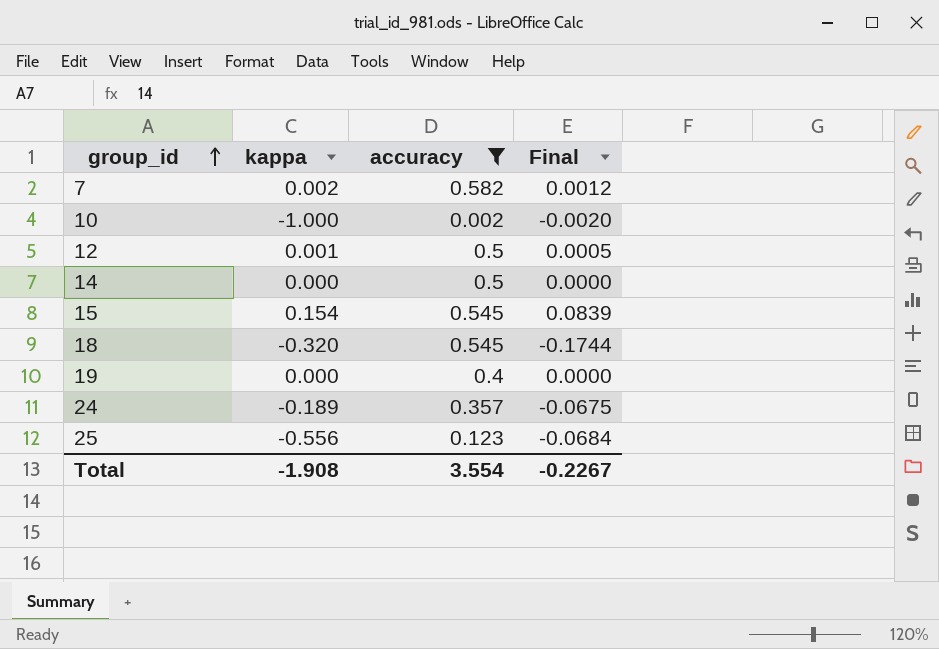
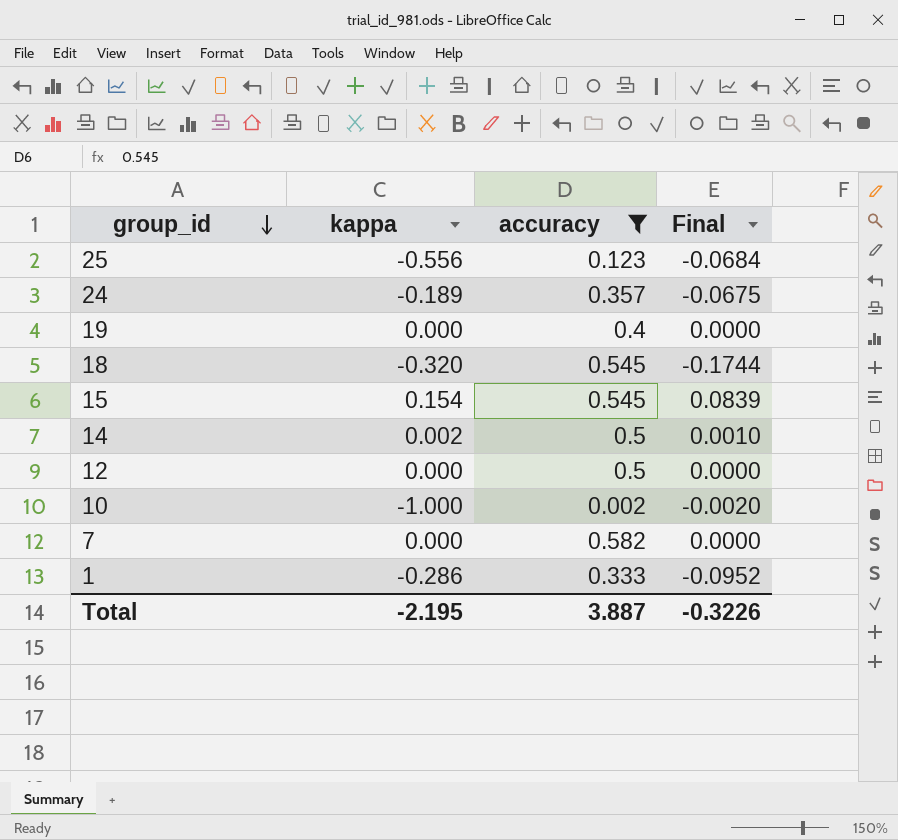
row order: group_id ascending -> group_id descending
14 | kappa: 0.000 -> 0.002
14 | Final: 0.0000 -> 0.0010
12 | kappa: 0.001 -> 0.000
12 | Final: 0.0005 -> 0.0000
7 | kappa: 0.002 -> 0.000
7 | Final: 0.0012 -> 0.0000
row 1: none -> -0.286 | 0.333 | -0.0952
Total | kappa: -1.908 -> -2.195
Total | accuracy: 3.554 -> 3.887
Total | Final: -0.2267 -> -0.3226

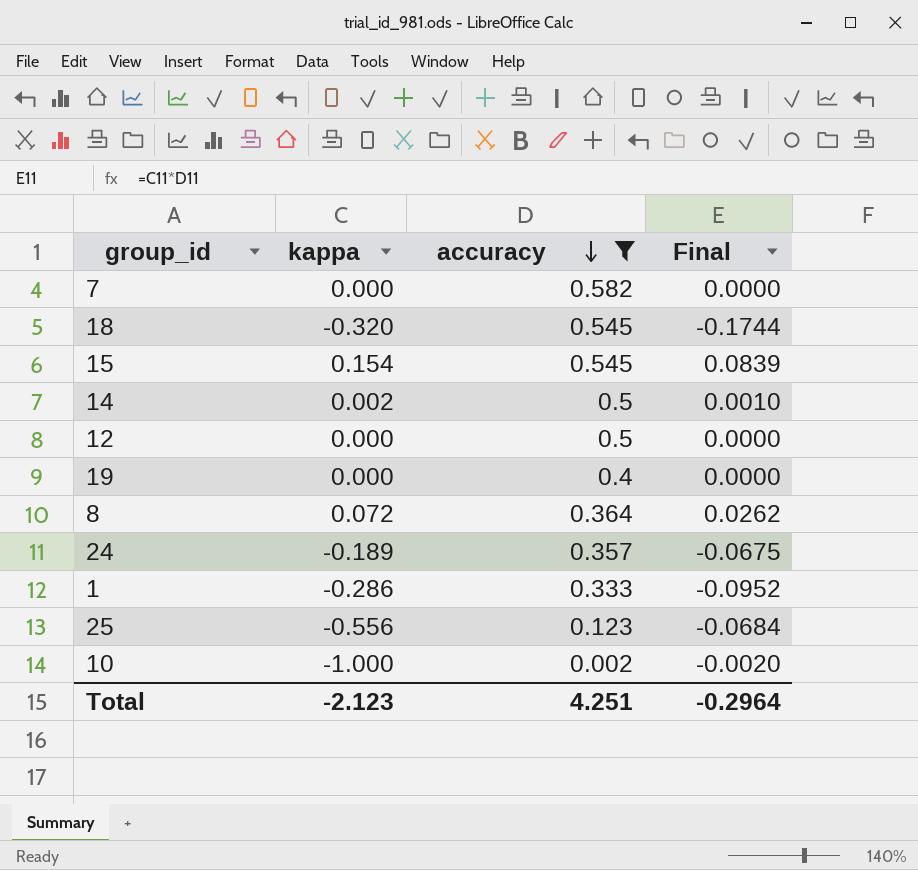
row order: group_id descending -> accuracy descending
row 8: none -> 0.072 | 0.364 | 0.0262
Total | kappa: -2.195 -> -2.123
Total | accuracy: 3.887 -> 4.251
Total | Final: -0.3226 -> -0.2964

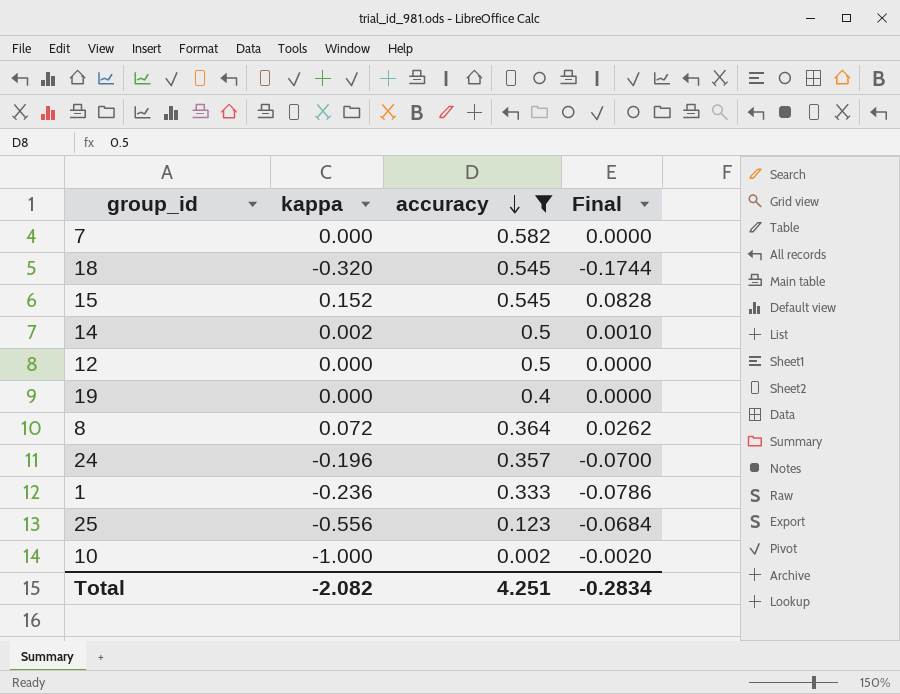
15 | kappa: 0.154 -> 0.152
15 | Final: 0.0839 -> 0.0828
24 | kappa: -0.189 -> -0.196
24 | Final: -0.0675 -> -0.0700
1 | kappa: -0.286 -> -0.236
1 | Final: -0.0952 -> -0.0786
Total | kappa: -2.123 -> -2.082
Total | Final: -0.2964 -> -0.2834

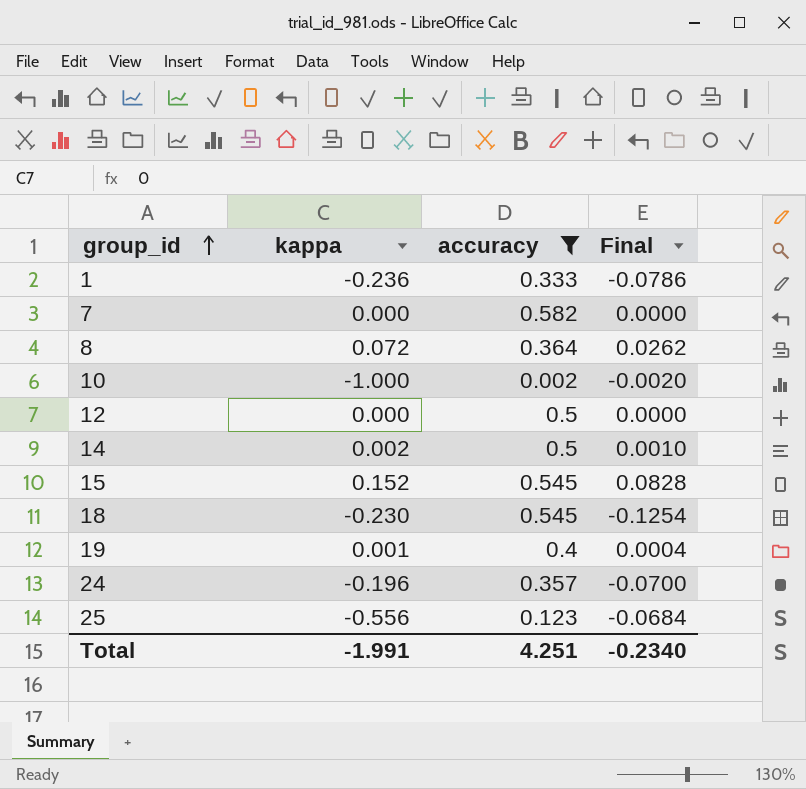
row order: accuracy descending -> group_id ascending
18 | kappa: -0.320 -> -0.230
18 | Final: -0.1744 -> -0.1254
19 | kappa: 0.000 -> 0.001
19 | Final: 0.0000 -> 0.0004
Total | kappa: -2.082 -> -1.991
Total | Final: -0.2834 -> -0.2340

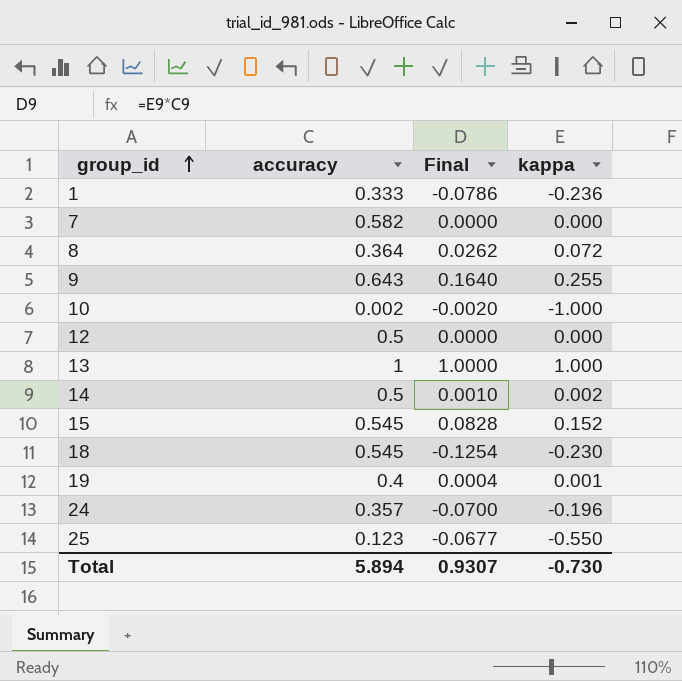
filter: accuracy <= 0.582 -> none
column kappa | position: 2 -> 4
25 | Final: -0.0684 -> -0.0677
25 | kappa: -0.556 -> -0.550
Total | accuracy: 4.251 -> 5.894
Total | Final: -0.2340 -> 0.9307
Total | kappa: -1.991 -> -0.730

